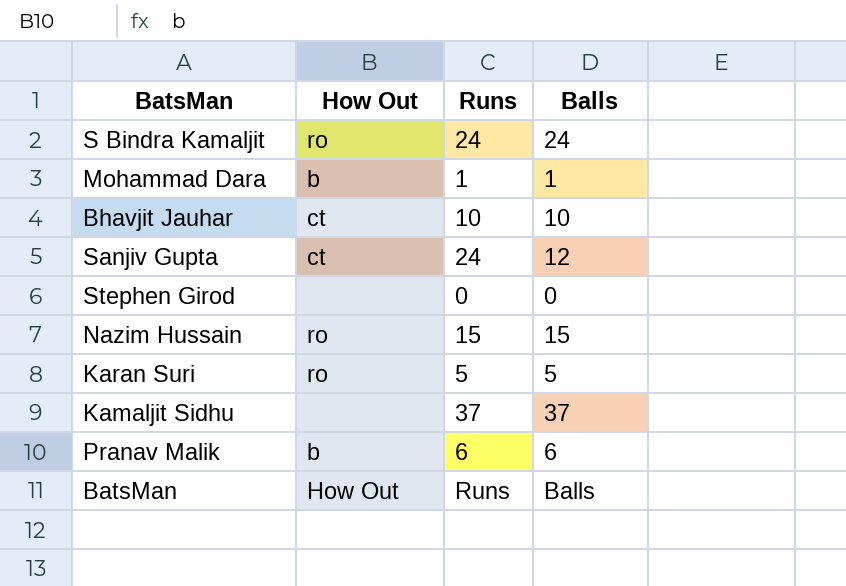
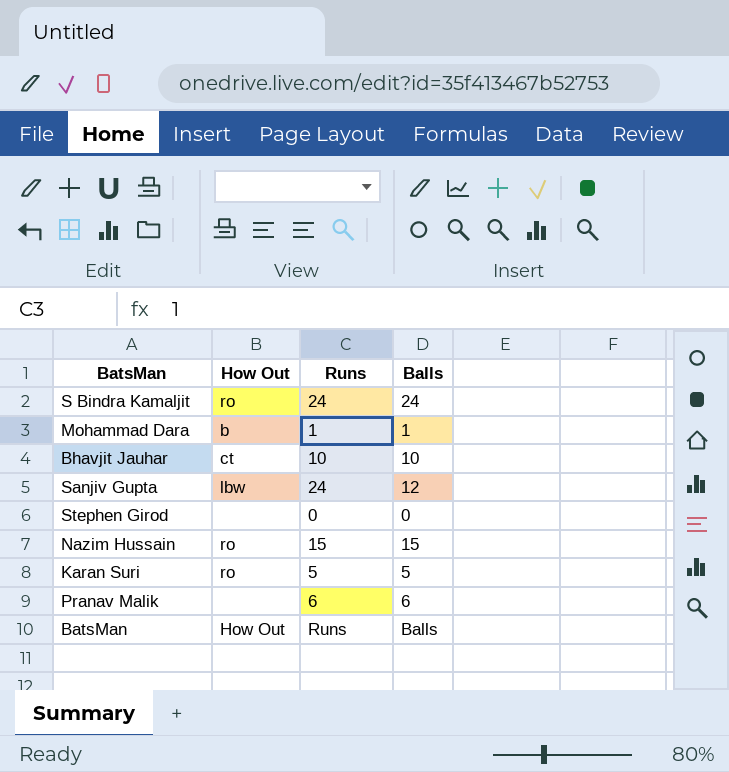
row Kamaljit Sidhu: none | 37 | 37 -> none
Sanjiv Gupta | How Out: ct -> lbw
Pranav Malik | How Out: b -> none

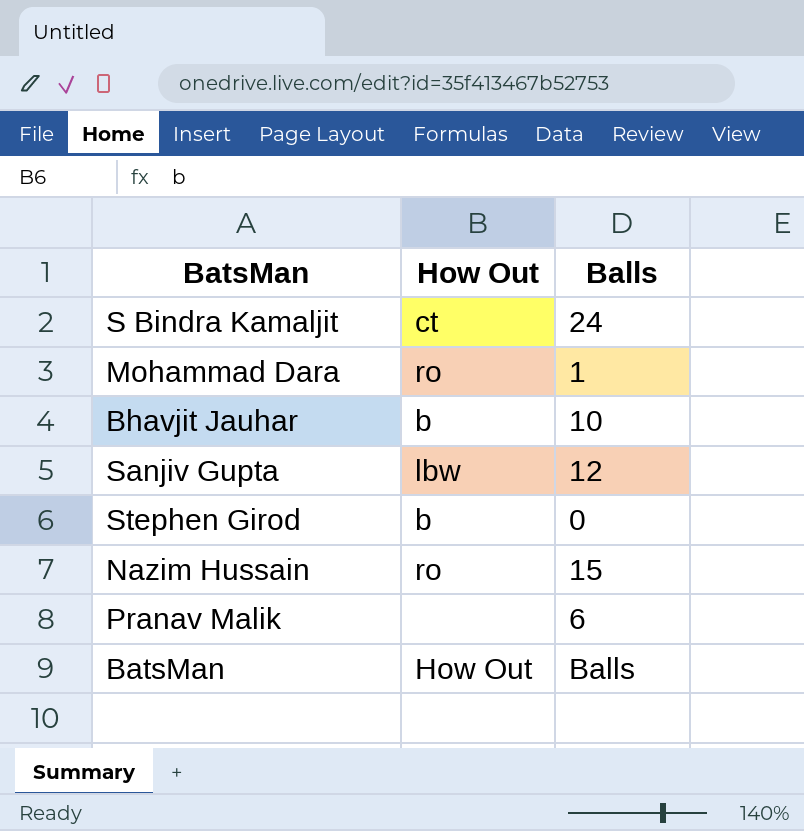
column Runs | position: 3 -> none
row Karan Suri: ro | 5 | 5 -> none
S Bindra Kamaljit | How Out: ro -> ct
Mohammad Dara | How Out: b -> ro
Bhavjit Jauhar | How Out: ct -> b
Stephen Girod | How Out: none -> b

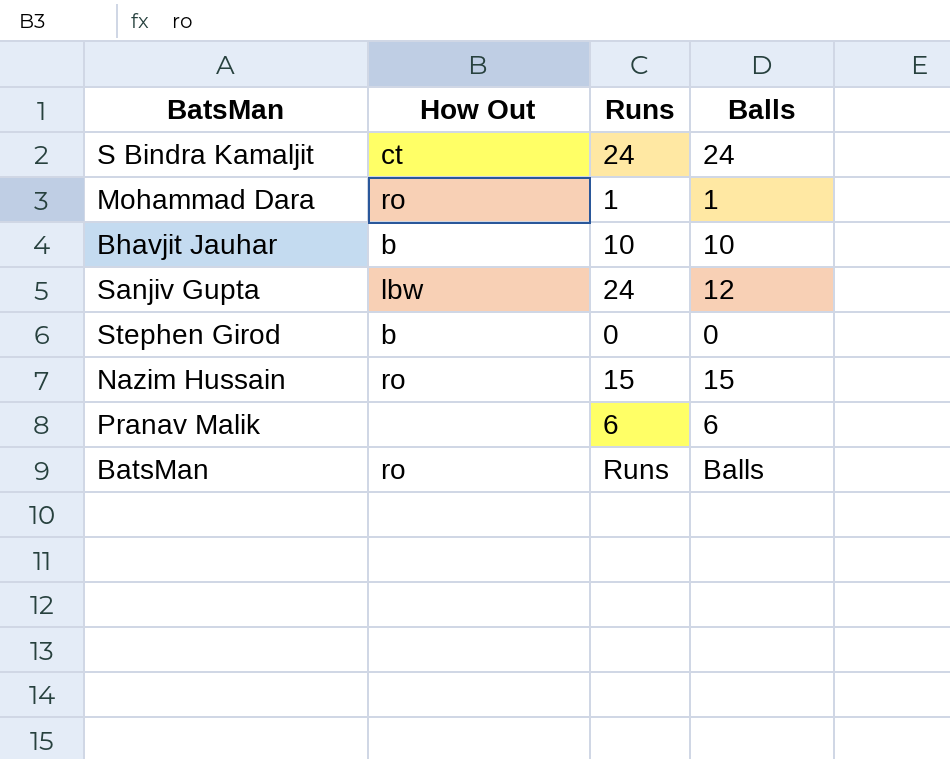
column Runs | position: none -> 3
BatsMan | How Out: How Out -> ro

